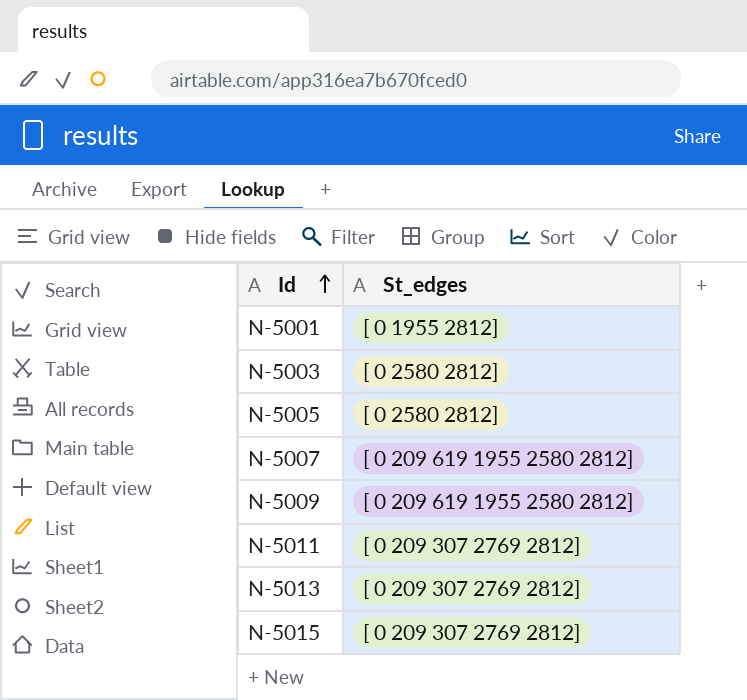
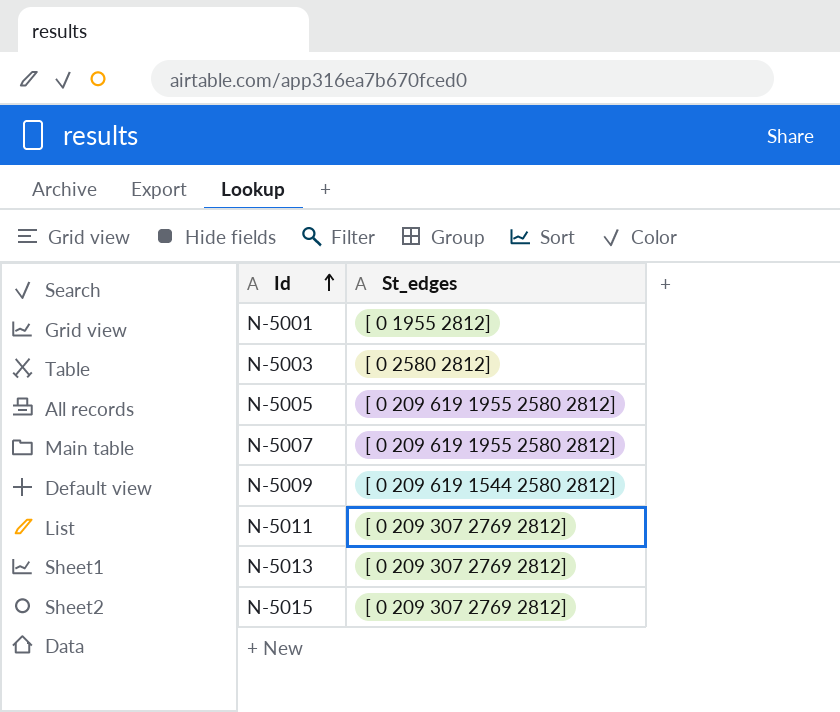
N-5005 | St_edges: [ 0 2580 2812] -> [ 0 209 619 1955 2580 2812]
N-5009 | St_edges: [ 0 209 619 1955 2580 2812] -> [ 0 209 619 1544 2580 2812]

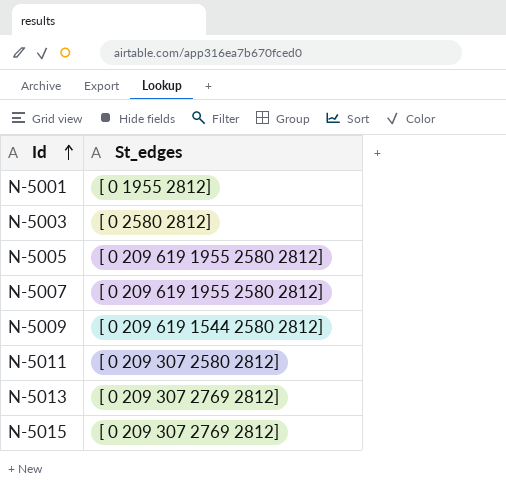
N-5011 | St_edges: [ 0 209 307 2769 2812] -> [ 0 209 307 2580 2812]

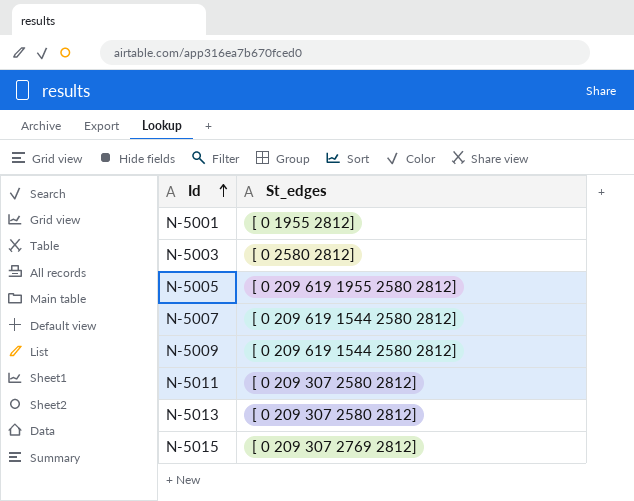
N-5007 | St_edges: [ 0 209 619 1955 2580 2812] -> [ 0 209 619 1544 2580 2812]
N-5013 | St_edges: [ 0 209 307 2769 2812] -> [ 0 209 307 2580 2812]

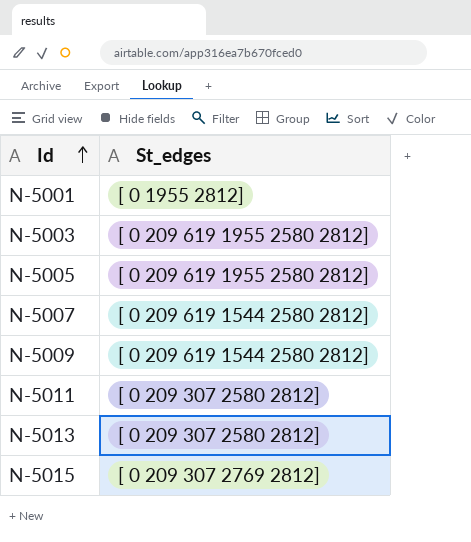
N-5003 | St_edges: [ 0 2580 2812] -> [ 0 209 619 1955 2580 2812]

